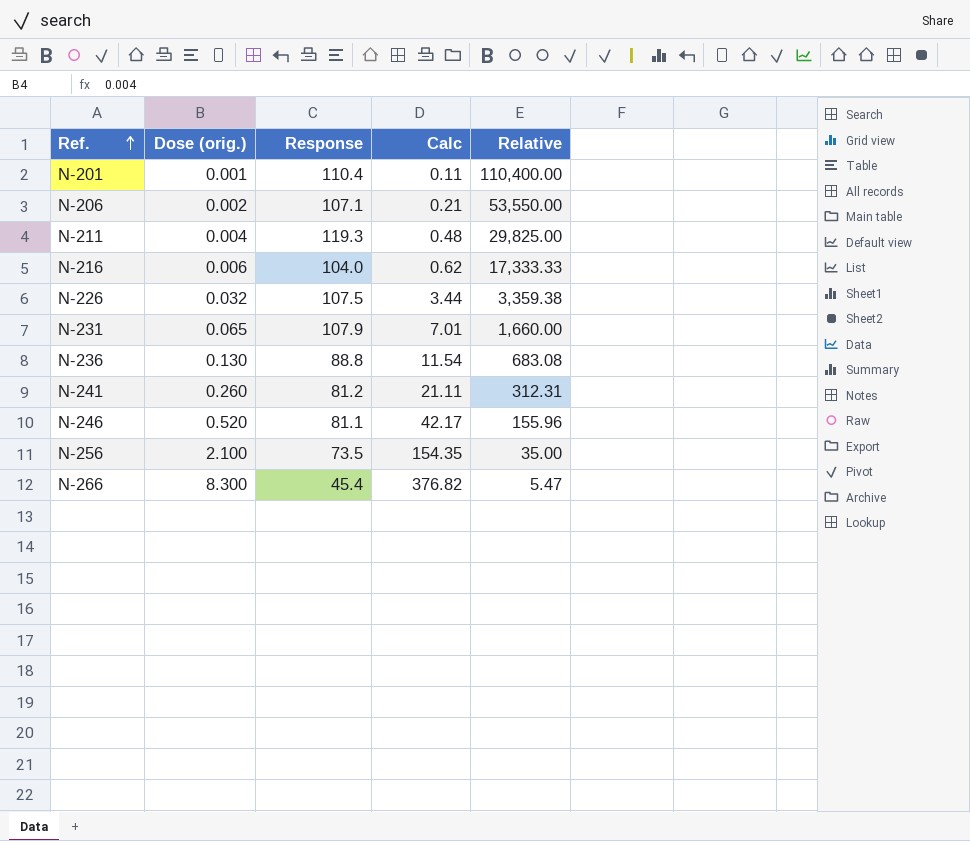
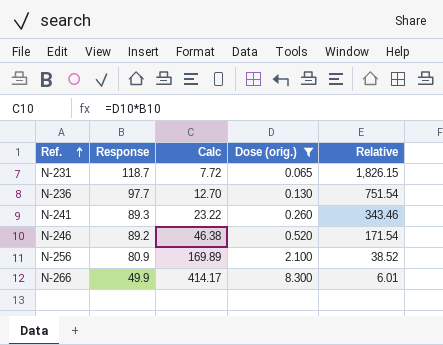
filter: none -> Dose (orig.) >= 0.065
column Dose (orig.) | position: 2 -> 4
N-231 | Response: 107.9 -> 118.7
N-231 | Calc: 7.01 -> 7.72
N-231 | Relative: 1,660.00 -> 1,826.15
N-236 | Response: 88.8 -> 97.7
N-236 | Calc: 11.54 -> 12.70
N-236 | Relative: 683.08 -> 751.54
N-241 | Response: 81.2 -> 89.3
N-241 | Calc: 21.11 -> 23.22
N-241 | Relative: 312.31 -> 343.46
N-246 | Response: 81.1 -> 89.2
N-246 | Calc: 42.17 -> 46.38
N-246 | Relative: 155.96 -> 171.54
N-256 | Response: 73.5 -> 80.9
N-256 | Calc: 154.35 -> 169.89
N-256 | Relative: 35.00 -> 38.52
N-266 | Response: 45.4 -> 49.9
N-266 | Calc: 376.82 -> 414.17
N-266 | Relative: 5.47 -> 6.01

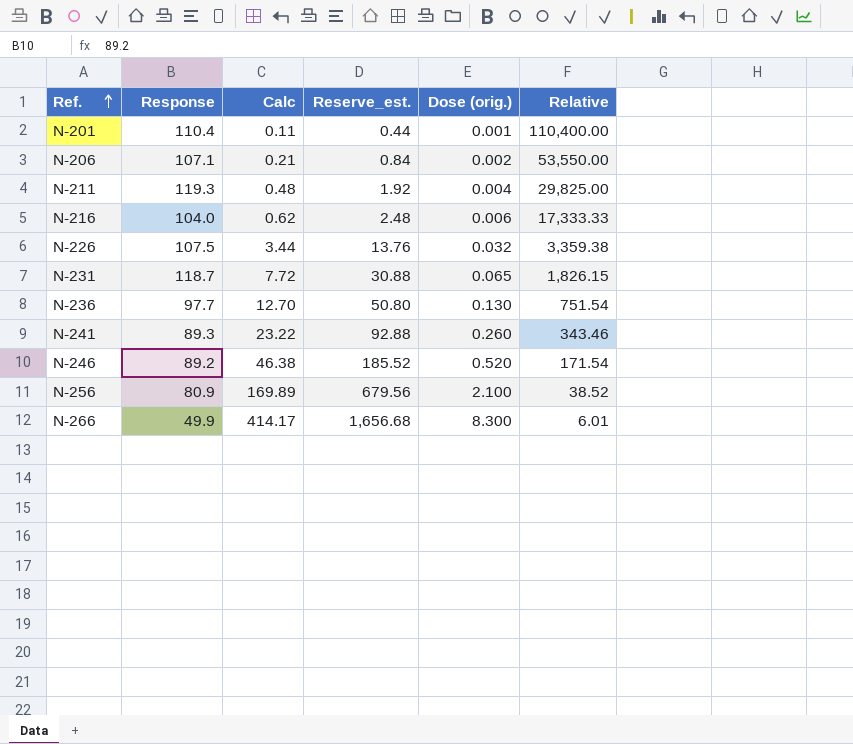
filter: Dose (orig.) >= 0.065 -> none
column Reserve_est. | formula: none -> [Calc] * 4

